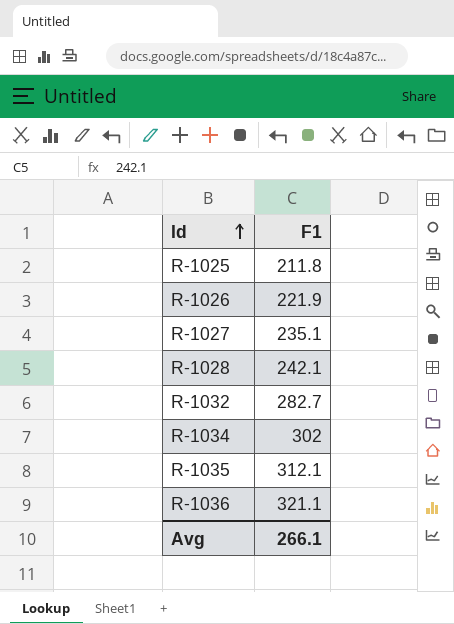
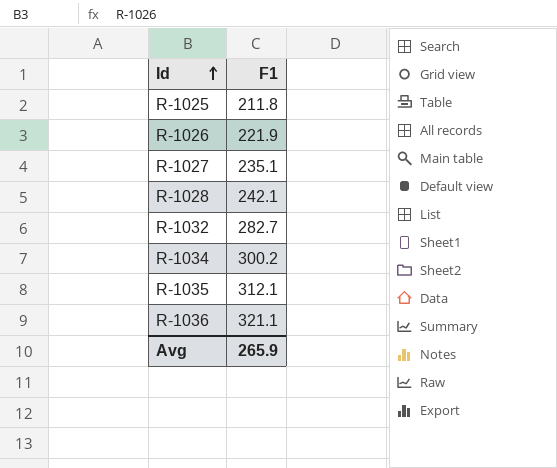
R-1034 | F1: 302 -> 300.2
Avg | F1: 266.1 -> 265.9

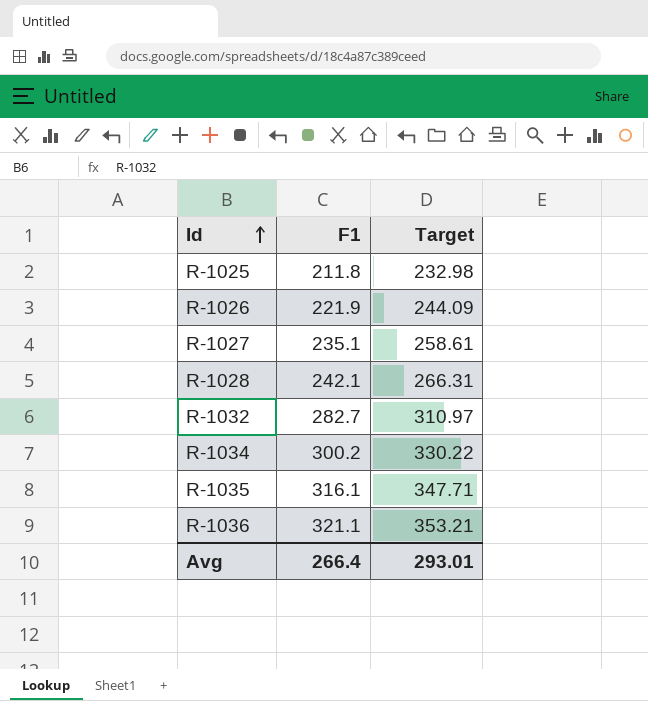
column Target | formula: none -> [F1] * 1.1
R-1035 | F1: 312.1 -> 316.1
Avg | F1: 265.9 -> 266.4

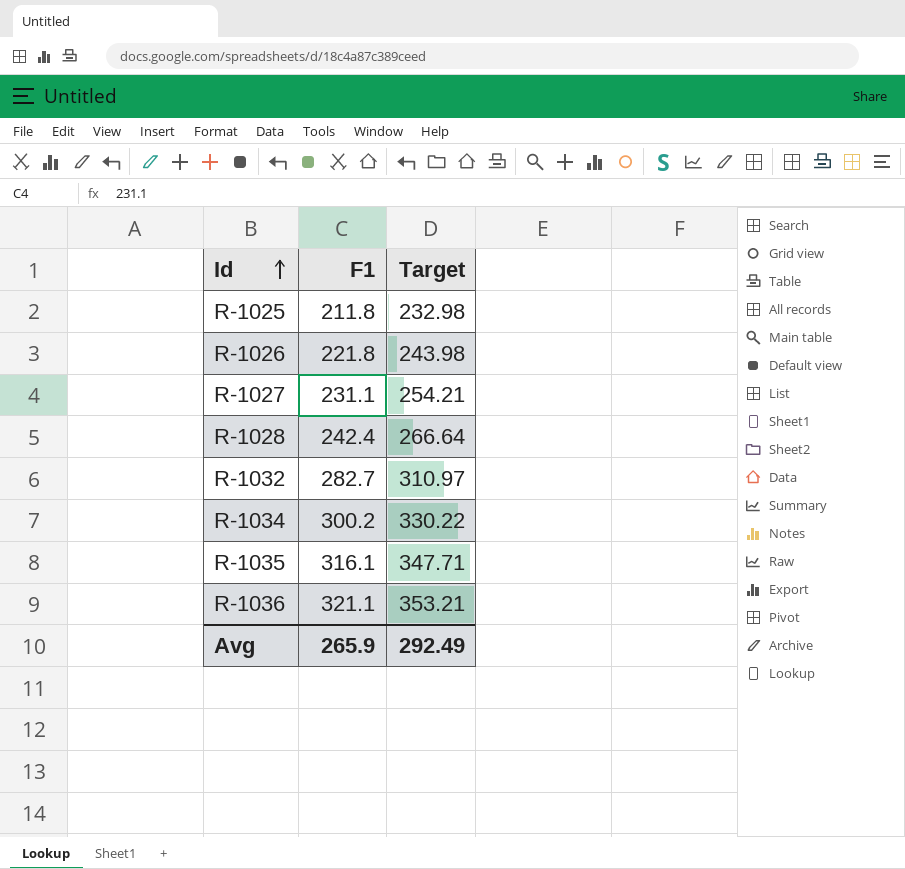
R-1026 | F1: 221.9 -> 221.8
R-1026 | Target: 244.09 -> 243.98
R-1027 | F1: 235.1 -> 231.1
R-1027 | Target: 258.61 -> 254.21
R-1028 | F1: 242.1 -> 242.4
R-1028 | Target: 266.31 -> 266.64
Avg | F1: 266.4 -> 265.9
Avg | Target: 293.01 -> 292.49

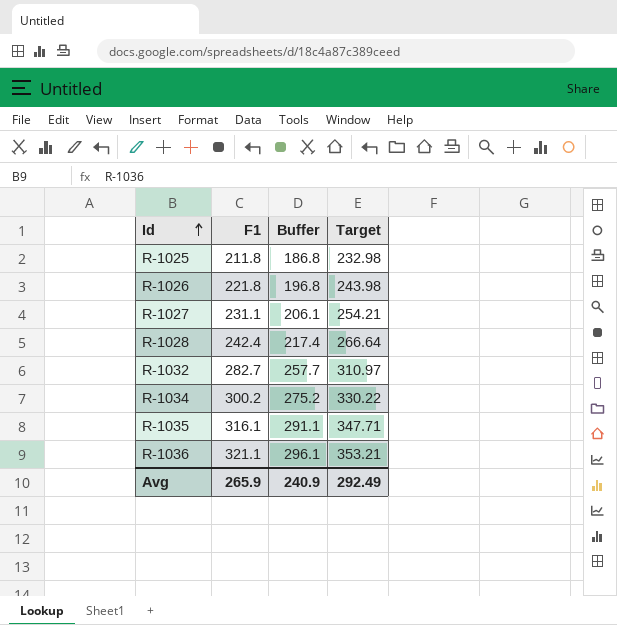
column Buffer | formula: none -> [F1] - 25

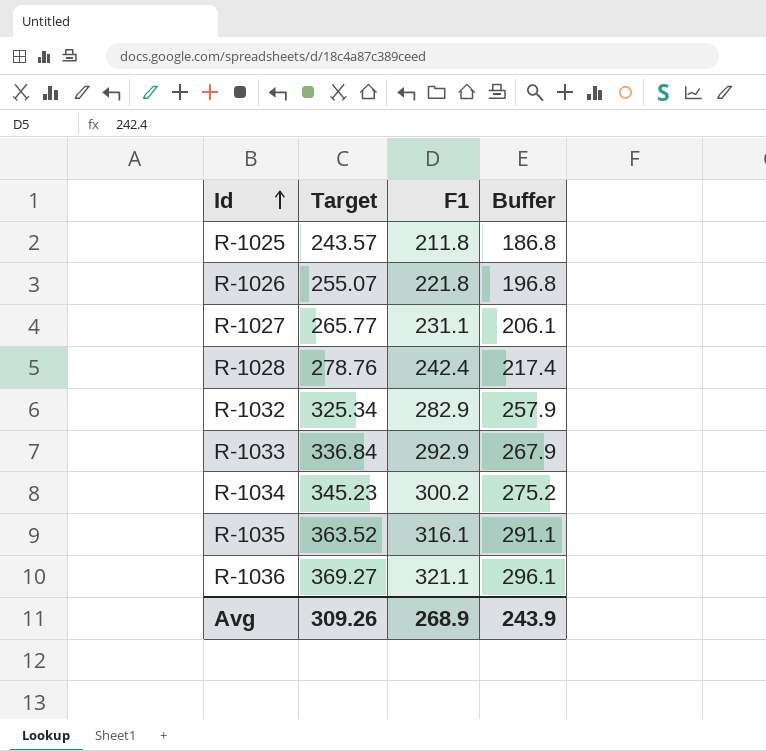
column Target | formula: [F1] * 1.1 -> [F1] * 1.15
column Target | position: 4 -> 2
R-1032 | F1: 282.7 -> 282.9
R-1032 | Buffer: 257.7 -> 257.9
row R-1033: none -> 336.84 | 292.9 | 267.9
Avg | Target: 292.49 -> 309.26
Avg | F1: 265.9 -> 268.9
Avg | Buffer: 240.9 -> 243.9

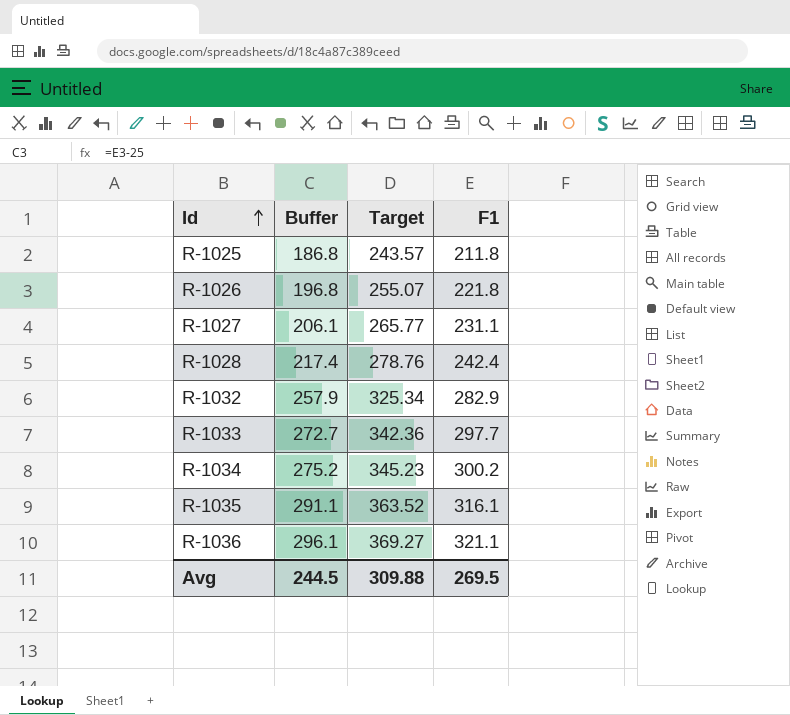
column Buffer | position: 4 -> 2
R-1033 | Buffer: 267.9 -> 272.7
R-1033 | Target: 336.84 -> 342.36
R-1033 | F1: 292.9 -> 297.7
Avg | Buffer: 243.9 -> 244.5
Avg | Target: 309.26 -> 309.88
Avg | F1: 268.9 -> 269.5

